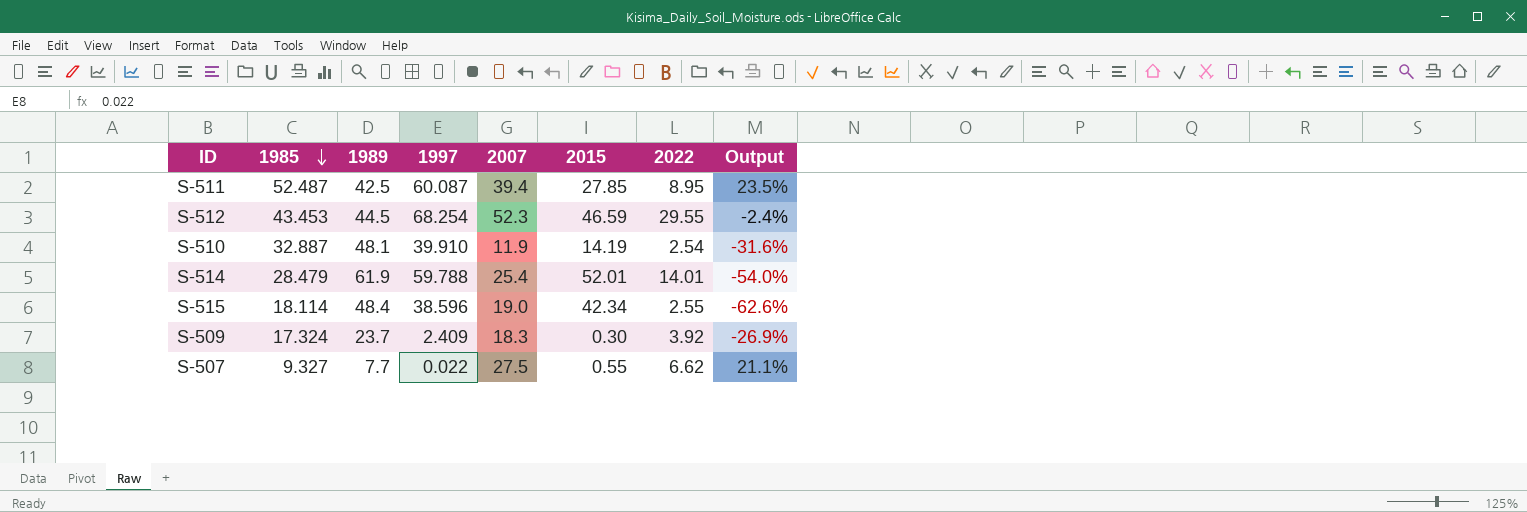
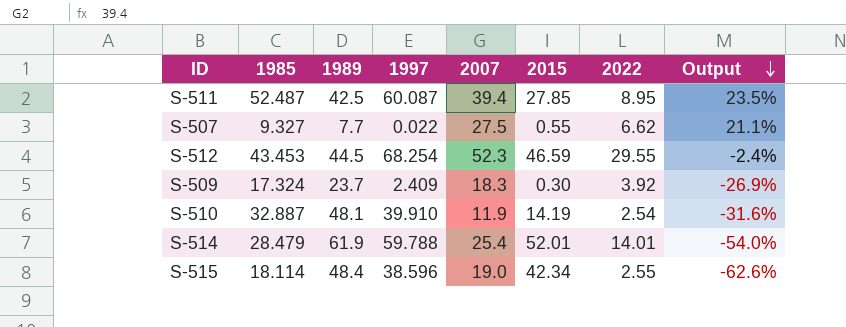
row order: 1985 descending -> Output descending

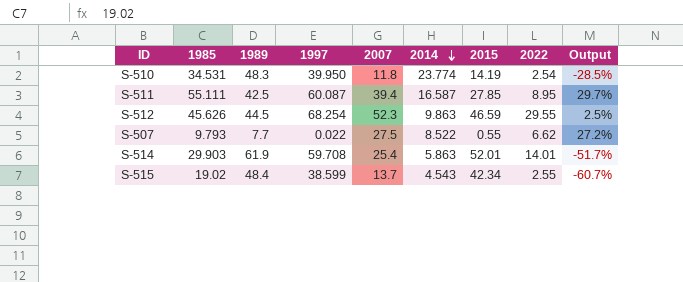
row order: Output descending -> 2014 descending
column 2014 | position: none -> 6
row S-509: 17.324 | 23.7 | 2.409 | 18.3 | 0.30 | 3.92 | -26.9% -> none
S-510 | 1985: 32.887 -> 34.531
S-510 | 1989: 48.1 -> 48.3
S-510 | 1997: 39.910 -> 39.950
S-510 | 2007: 11.9 -> 11.8
S-510 | Output: -31.6% -> -28.5%
S-511 | 1985: 52.487 -> 55.111
S-511 | Output: 23.5% -> 29.7%
S-512 | 1985: 43.453 -> 45.626
S-512 | Output: -2.4% -> 2.5%
S-507 | 1985: 9.327 -> 9.793
S-507 | Output: 21.1% -> 27.2%
S-514 | 1985: 28.479 -> 29.903
S-514 | 1997: 59.788 -> 59.708
S-514 | Output: -54.0% -> -51.7%
S-515 | 1985: 18.114 -> 19.02
S-515 | 1997: 38.596 -> 38.599
S-515 | 2007: 19.0 -> 13.7
S-515 | Output: -62.6% -> -60.7%

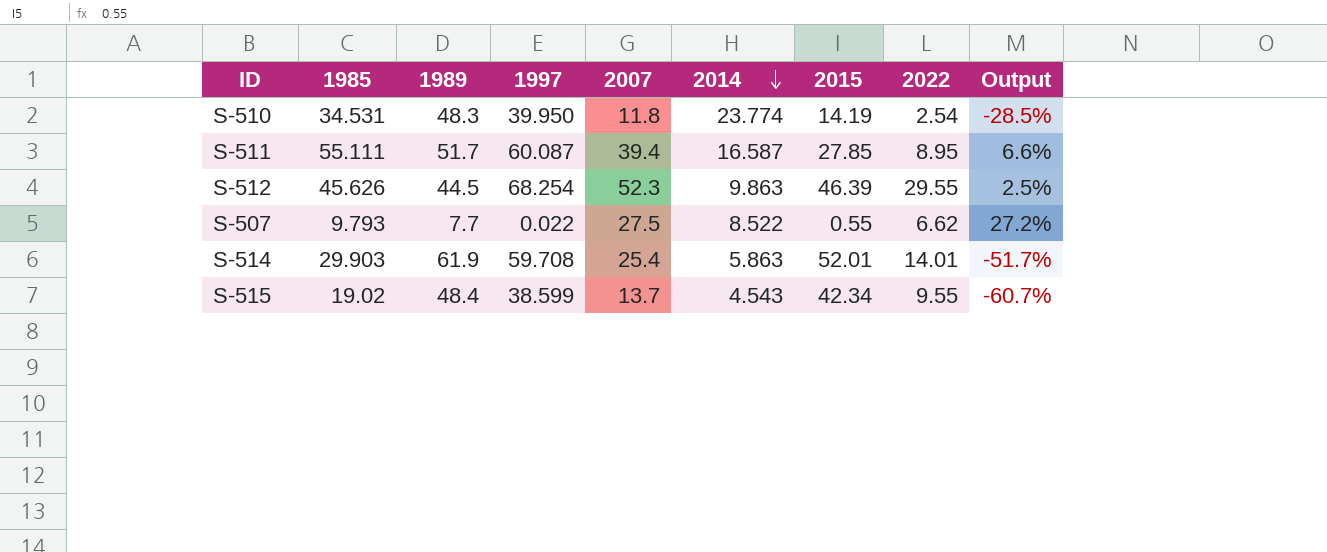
S-511 | 1989: 42.5 -> 51.7
S-511 | Output: 29.7% -> 6.6%
S-512 | 2015: 46.59 -> 46.39
S-515 | 2022: 2.55 -> 9.55

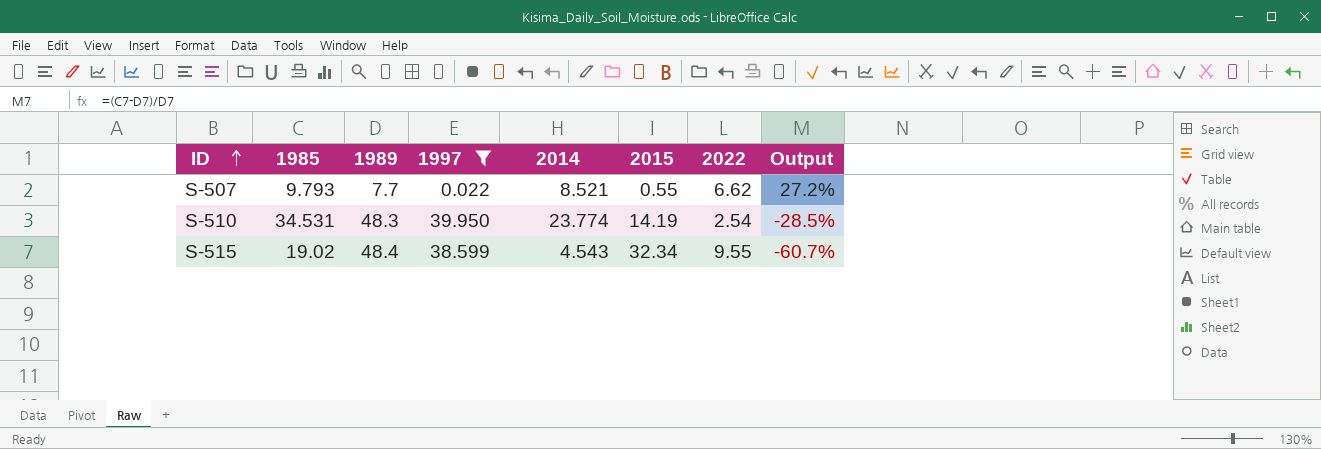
filter: none -> 1997 <= 39.950
row order: 2014 descending -> ID ascending
column 2007 | position: 5 -> none
S-507 | 2014: 8.522 -> 8.521
S-515 | 2015: 42.34 -> 32.34

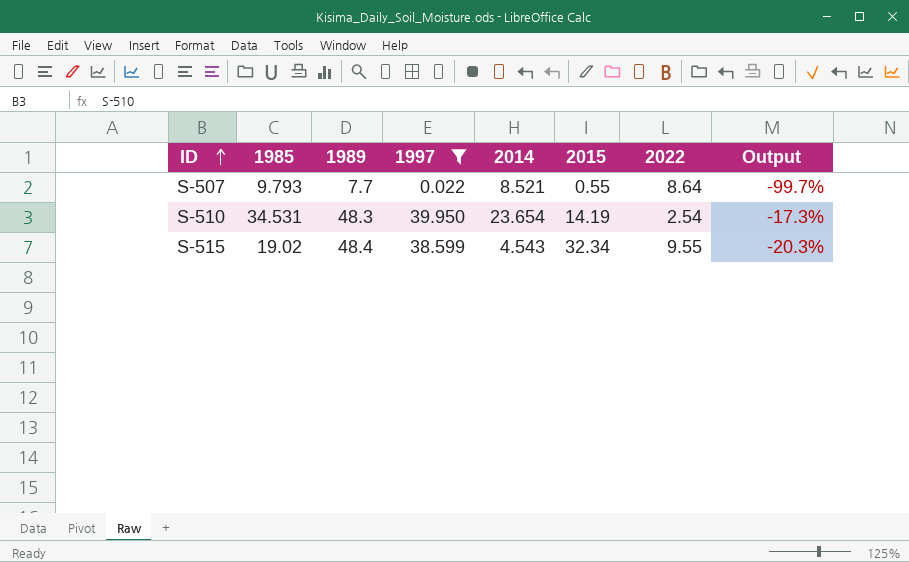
column Output | formula: ([1985] - [1989]) / [1989] -> ([1997] - [1989]) / [1989]
S-507 | 2022: 6.62 -> 8.64
S-510 | 2014: 23.774 -> 23.654

